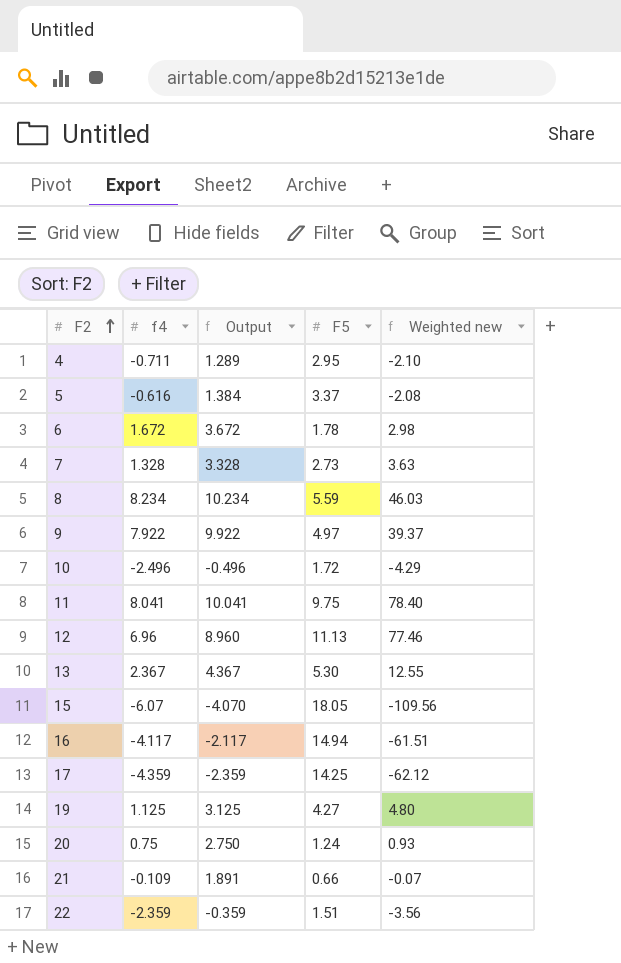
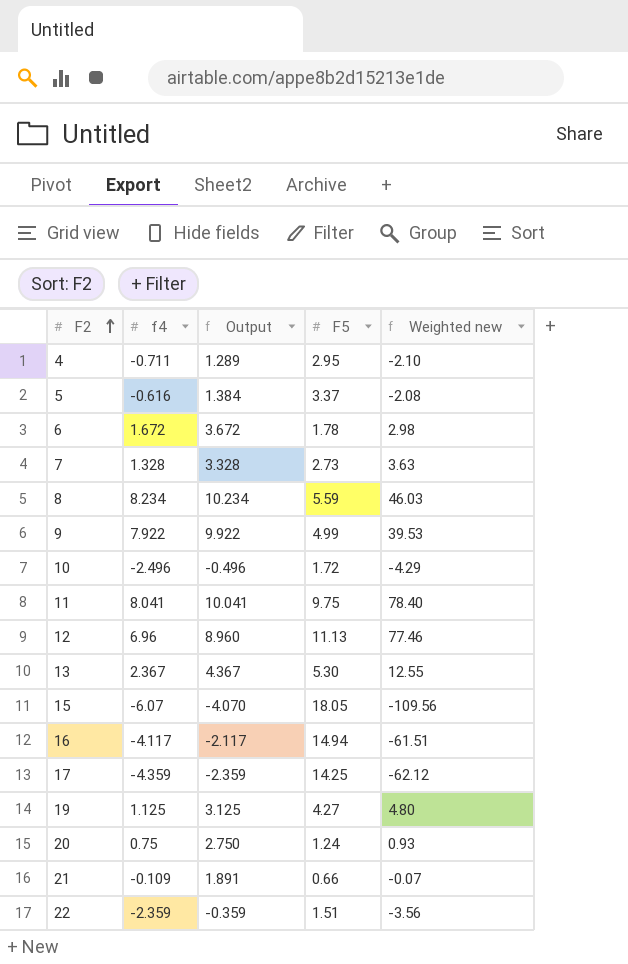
9 | F5: 4.97 -> 4.99
9 | Weighted new: 39.37 -> 39.53

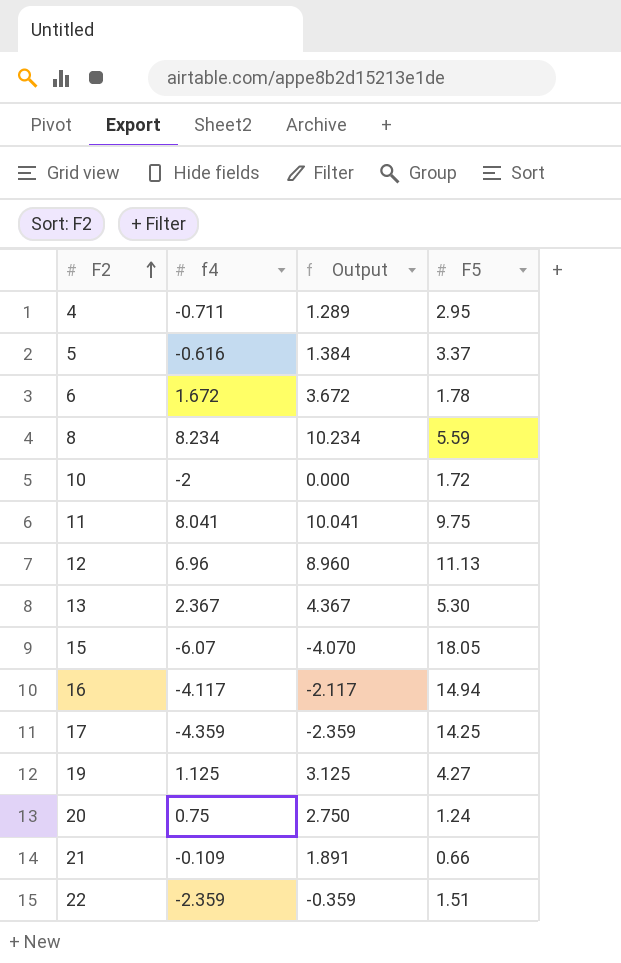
column Weighted new | formula: [f4] * [F5] -> none
row 7: 1.328 | 3.328 | 2.73 | 3.63 -> none
row 9: 7.922 | 9.922 | 4.99 | 39.53 -> none
10 | f4: -2.496 -> -2
10 | Output: -0.496 -> 0.000

